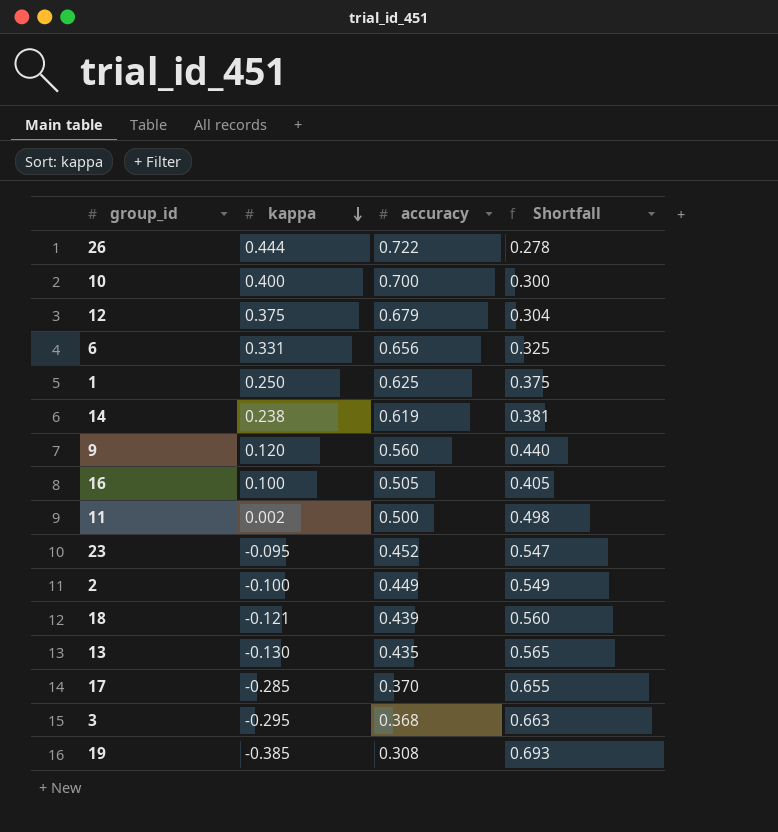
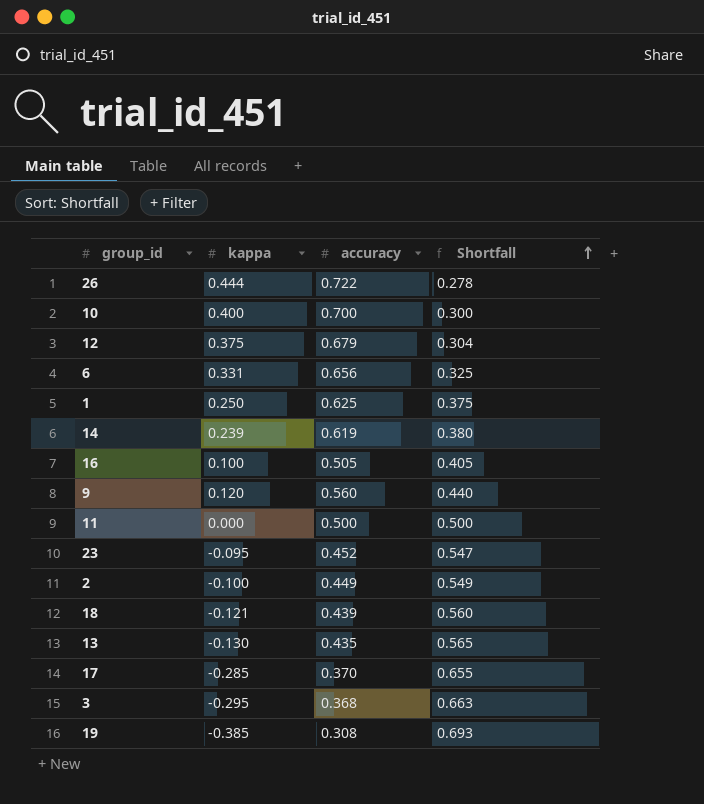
row order: kappa descending -> Shortfall ascending
14 | kappa: 0.238 -> 0.239
14 | Shortfall: 0.381 -> 0.380
11 | kappa: 0.002 -> 0.000
11 | Shortfall: 0.498 -> 0.500

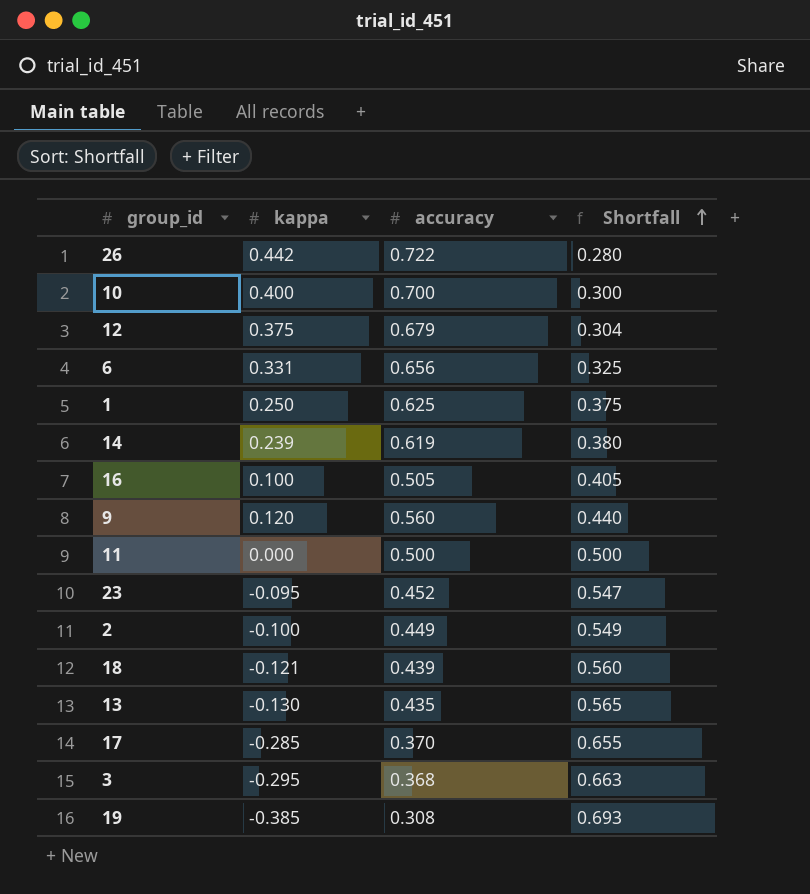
26 | kappa: 0.444 -> 0.442
26 | Shortfall: 0.278 -> 0.280

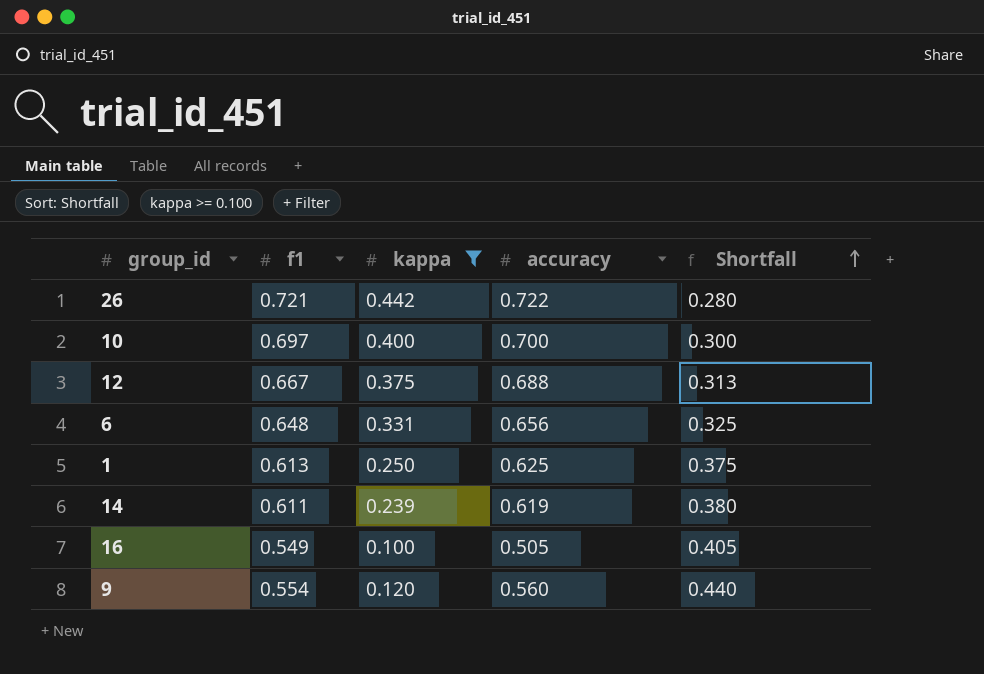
filter: none -> kappa >= 0.100
column f1 | position: none -> 2
12 | accuracy: 0.679 -> 0.688
12 | Shortfall: 0.304 -> 0.313

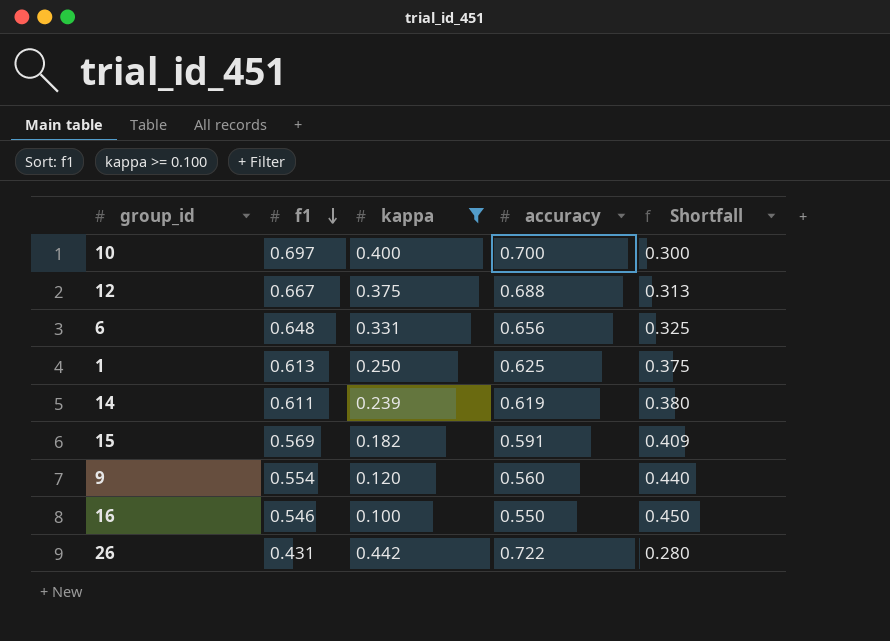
row order: Shortfall ascending -> f1 descending
row 15: none -> 0.569 | 0.182 | 0.591 | 0.409
16 | f1: 0.549 -> 0.546
16 | accuracy: 0.505 -> 0.550
16 | Shortfall: 0.405 -> 0.450
26 | f1: 0.721 -> 0.431

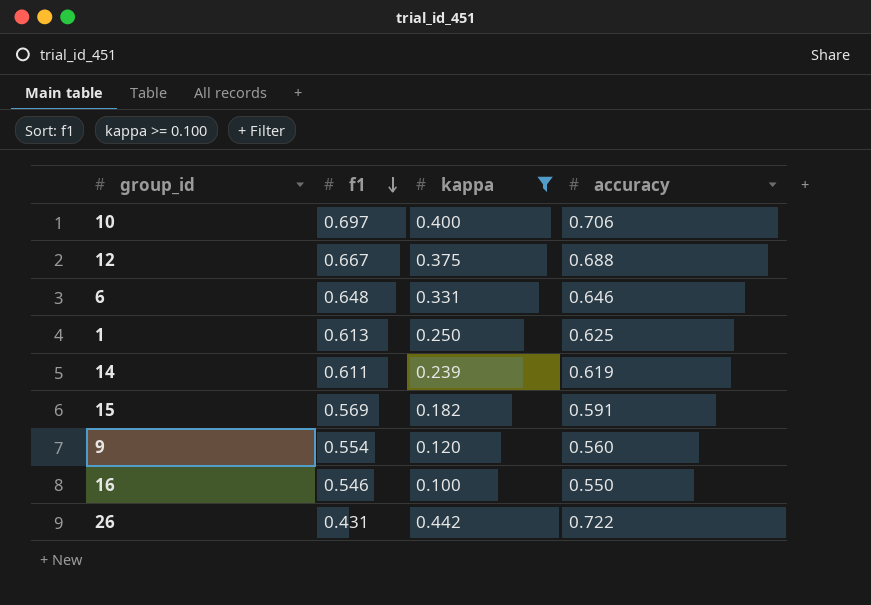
column Shortfall | formula: [accuracy] - [kappa] -> none
10 | accuracy: 0.700 -> 0.706
6 | accuracy: 0.656 -> 0.646

